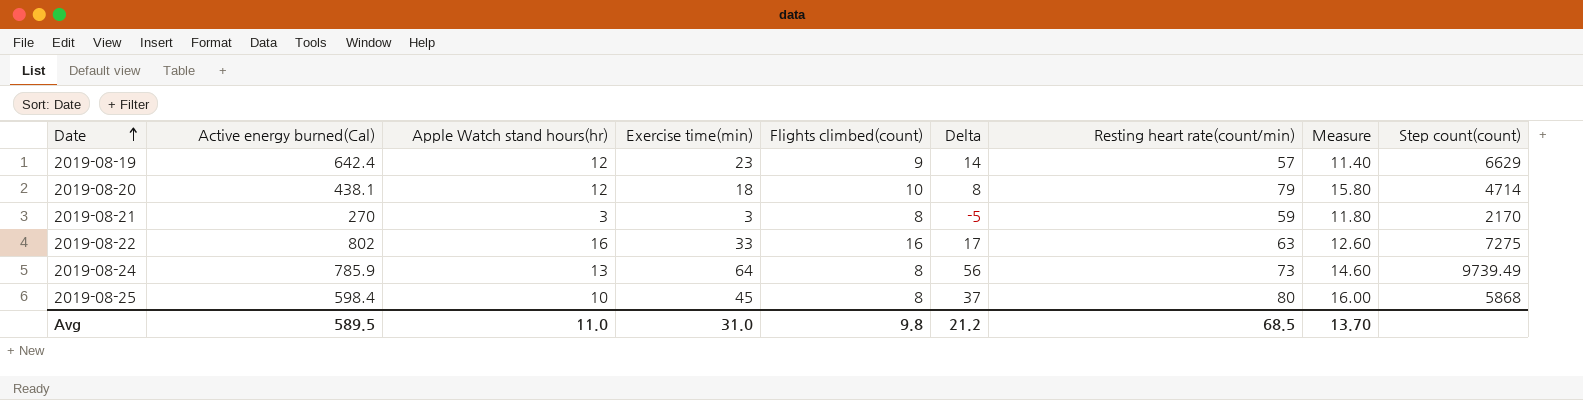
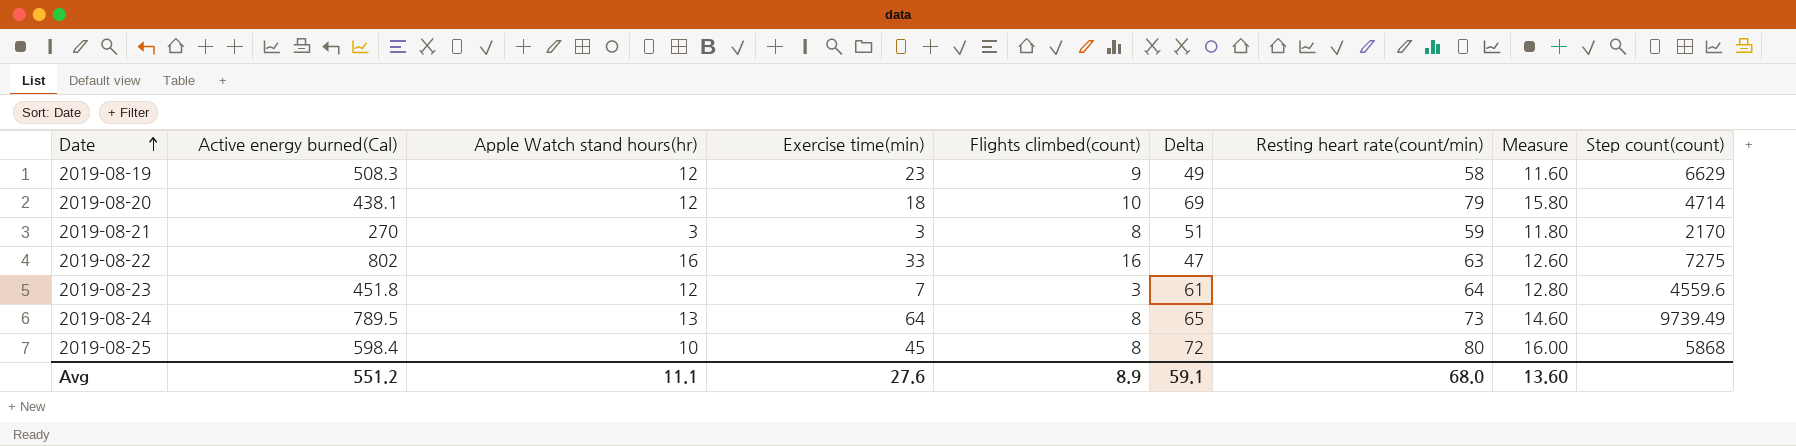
column Delta | formula: [Exercise time(min)] - [Flights climbed(count)] -> [Resting heart rate(count/min)] - [Flights climbed(count)]
2019-08-19 | Active energy burned(Cal): 642.4 -> 508.3
2019-08-19 | Resting heart rate(count/min): 57 -> 58
2019-08-19 | Measure: 11.40 -> 11.60
row 2019-08-23: none -> 451.8 | 12 | 7 | 3 | 61 | 64 | 12.80 | 4559.6
2019-08-24 | Active energy burned(Cal): 785.9 -> 789.5
Avg | Active energy burned(Cal): 589.5 -> 551.2
Avg | Apple Watch stand hours(hr): 11.0 -> 11.1
Avg | Exercise time(min): 31.0 -> 27.6
Avg | Flights climbed(count): 9.8 -> 8.9
Avg | Delta: 21.2 -> 59.1
Avg | Resting heart rate(count/min): 68.5 -> 68.0
Avg | Measure: 13.70 -> 13.60

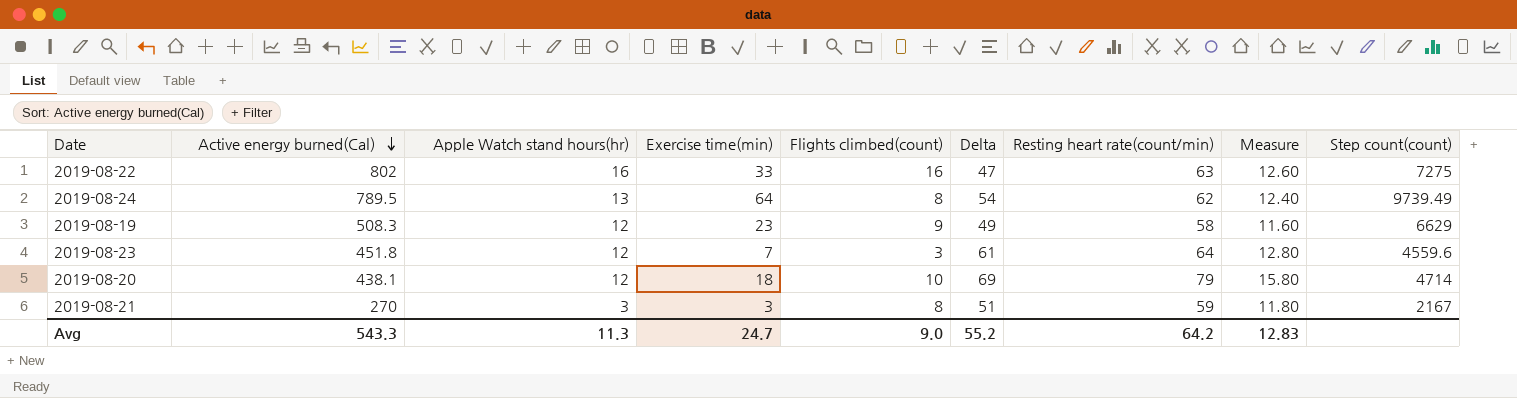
row order: Date ascending -> Active energy burned(Cal) descending
row 2019-08-25: 598.4 | 10 | 45 | 8 | 72 | 80 | 16.00 | 5868 -> none
2019-08-24 | Delta: 65 -> 54
2019-08-24 | Resting heart rate(count/min): 73 -> 62
2019-08-24 | Measure: 14.60 -> 12.40
2019-08-21 | Step count(count): 2170 -> 2167
Avg | Active energy burned(Cal): 551.2 -> 543.3
Avg | Apple Watch stand hours(hr): 11.1 -> 11.3
Avg | Exercise time(min): 27.6 -> 24.7
Avg | Flights climbed(count): 8.9 -> 9.0
Avg | Delta: 59.1 -> 55.2
Avg | Resting heart rate(count/min): 68.0 -> 64.2
Avg | Measure: 13.60 -> 12.83

